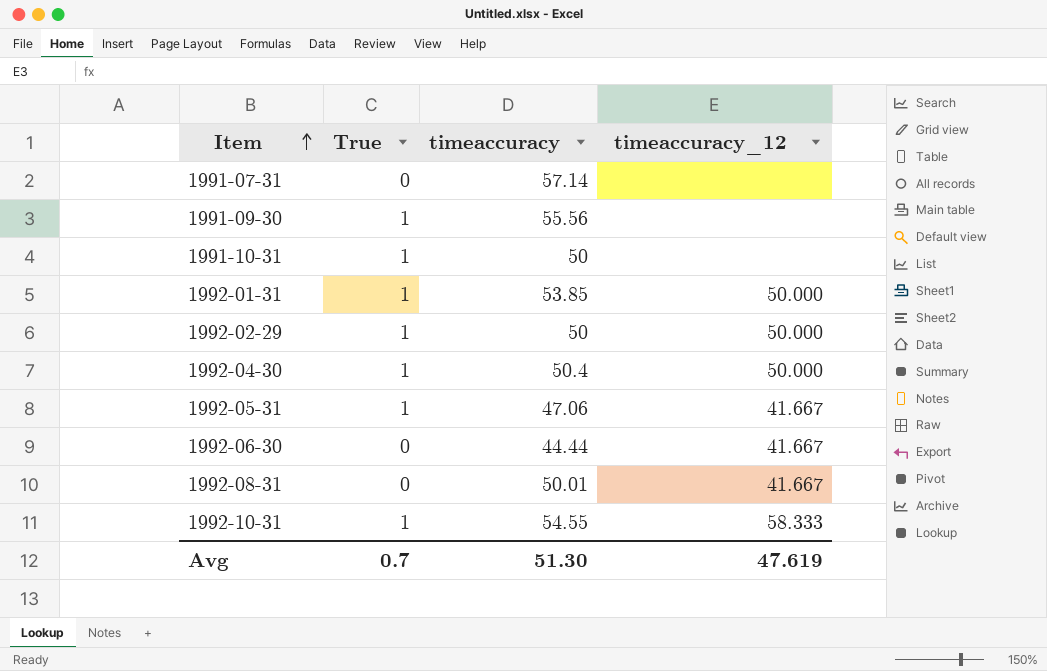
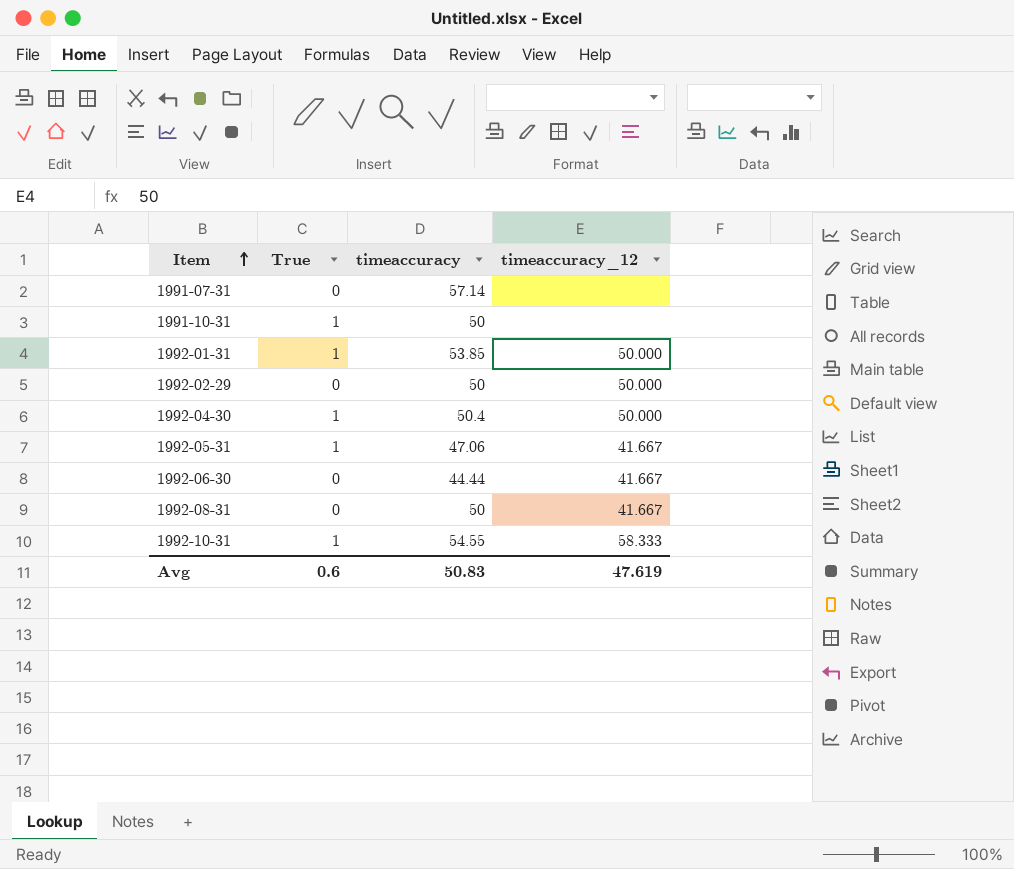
row 1991-09-30: 1 | 55.56 | none -> none
1992-02-29 | True: 1 -> 0
1992-08-31 | timeaccuracy: 50.01 -> 50
Avg | True: 0.7 -> 0.6
Avg | timeaccuracy: 51.30 -> 50.83

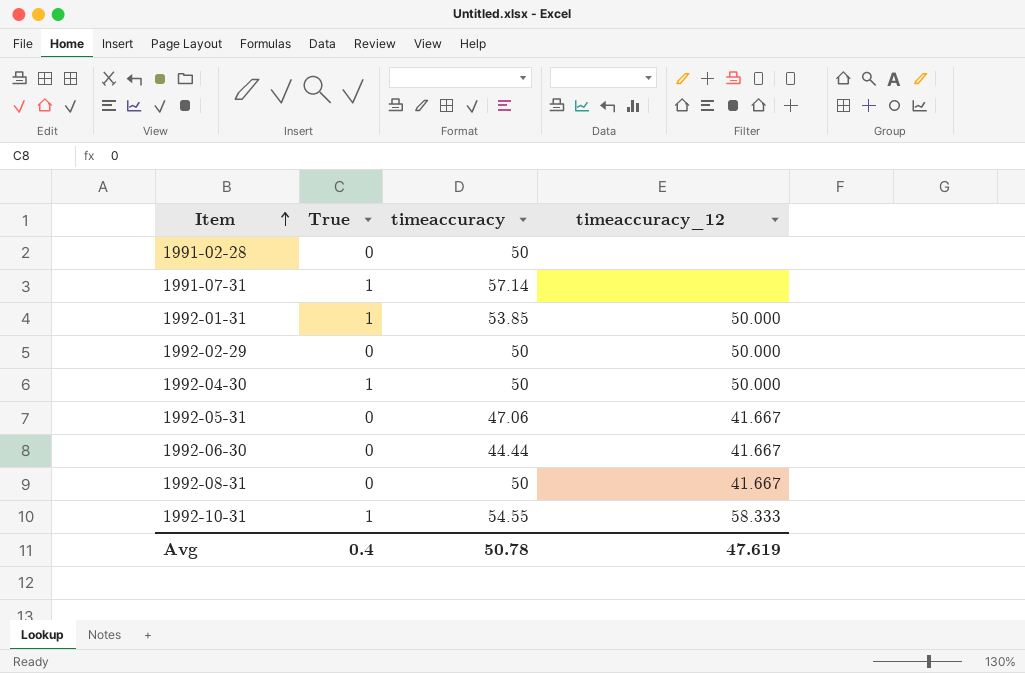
row 1991-10-31: 1 | 50 | none -> none
row 1991-02-28: none -> 0 | 50 | none
1991-07-31 | True: 0 -> 1
1992-04-30 | timeaccuracy: 50.4 -> 50
1992-05-31 | True: 1 -> 0
Avg | True: 0.6 -> 0.4
Avg | timeaccuracy: 50.83 -> 50.78

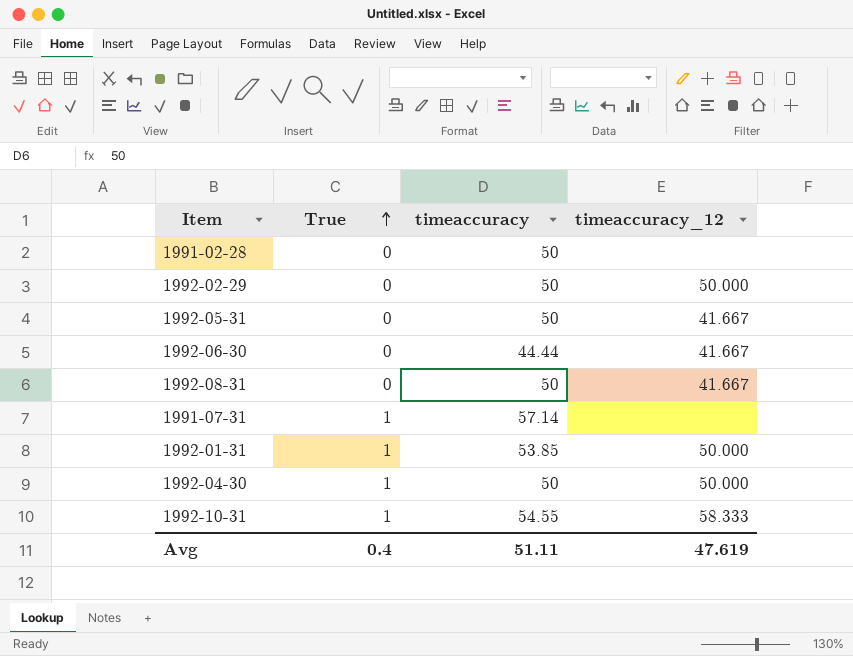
row order: Item ascending -> True ascending
1992-05-31 | timeaccuracy: 47.06 -> 50
Avg | timeaccuracy: 50.78 -> 51.11

